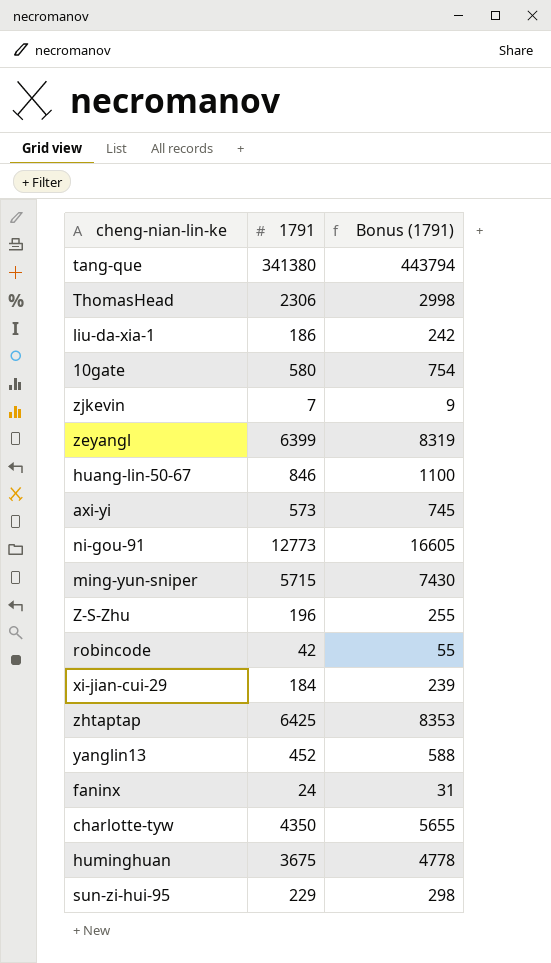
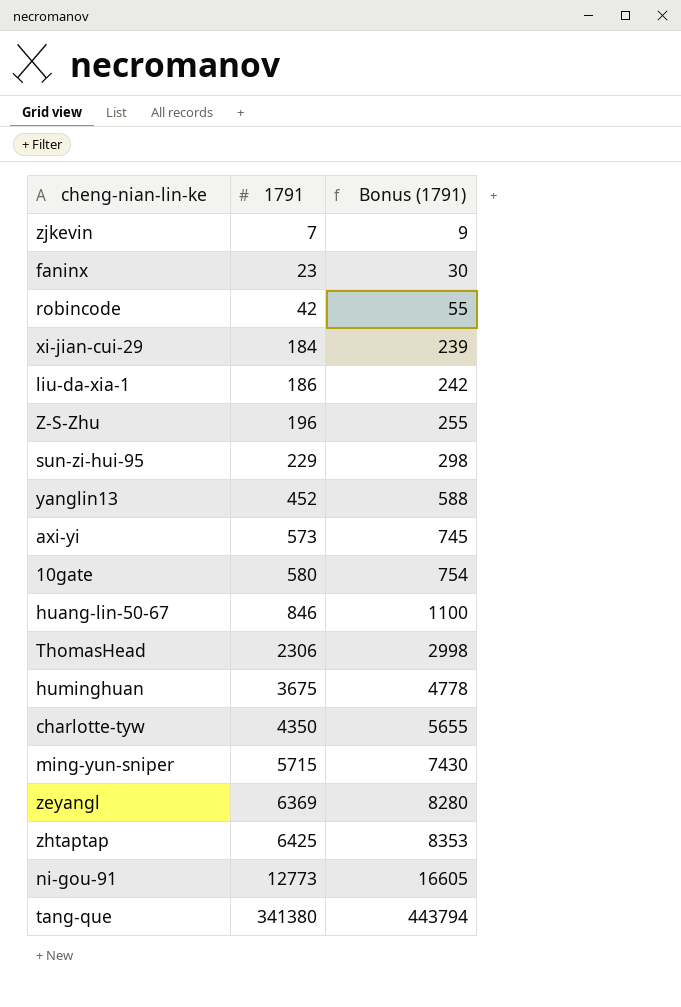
row order: none -> 1791 ascending
faninx | 1791: 24 -> 23
faninx | Bonus (1791): 31 -> 30
zeyangl | 1791: 6399 -> 6369
zeyangl | Bonus (1791): 8319 -> 8280

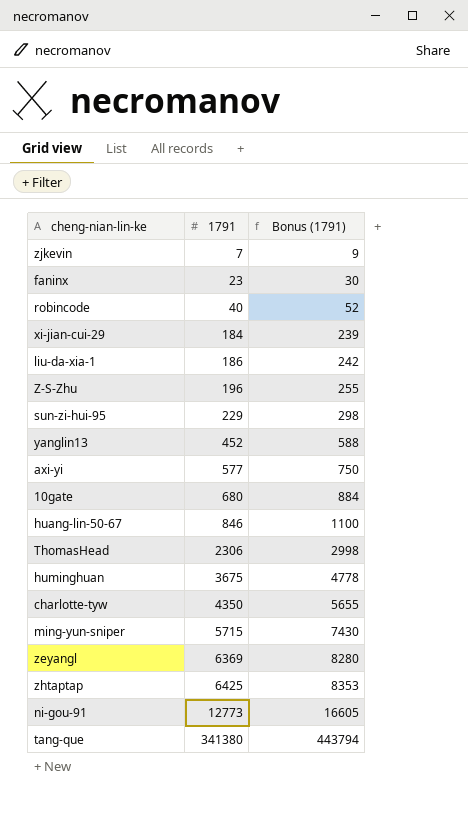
robincode | 1791: 42 -> 40
robincode | Bonus (1791): 55 -> 52
axi-yi | 1791: 573 -> 577
axi-yi | Bonus (1791): 745 -> 750
10gate | 1791: 580 -> 680
10gate | Bonus (1791): 754 -> 884

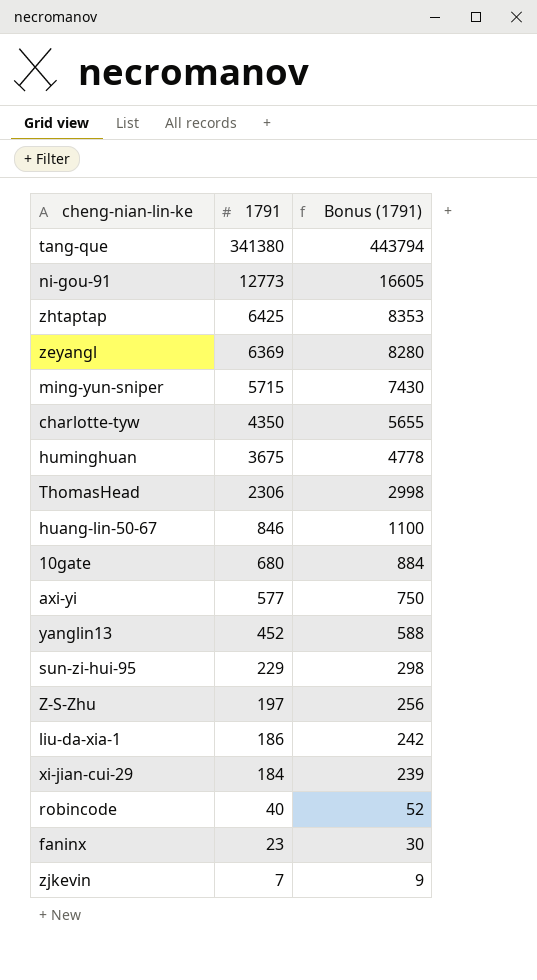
row order: 1791 ascending -> 1791 descending
Z-S-Zhu | 1791: 196 -> 197
Z-S-Zhu | Bonus (1791): 255 -> 256

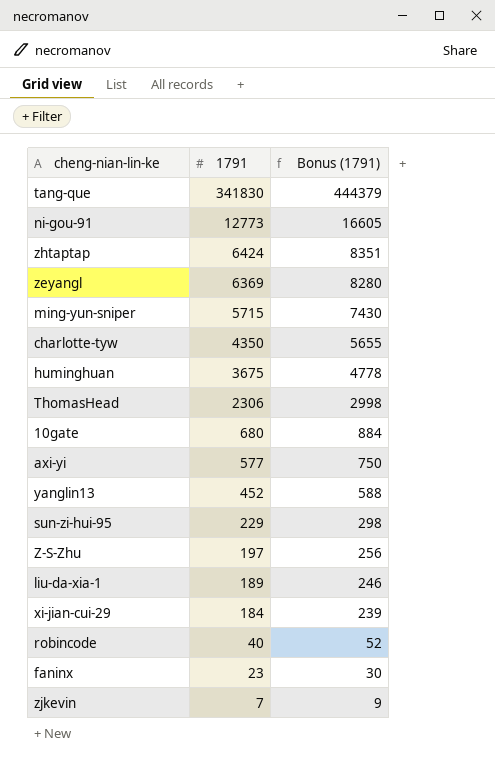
row huang-lin-50-67: 846 | 1100 -> none
tang-que | 1791: 341380 -> 341830
tang-que | Bonus (1791): 443794 -> 444379
zhtaptap | 1791: 6425 -> 6424
zhtaptap | Bonus (1791): 8353 -> 8351
liu-da-xia-1 | 1791: 186 -> 189
liu-da-xia-1 | Bonus (1791): 242 -> 246

